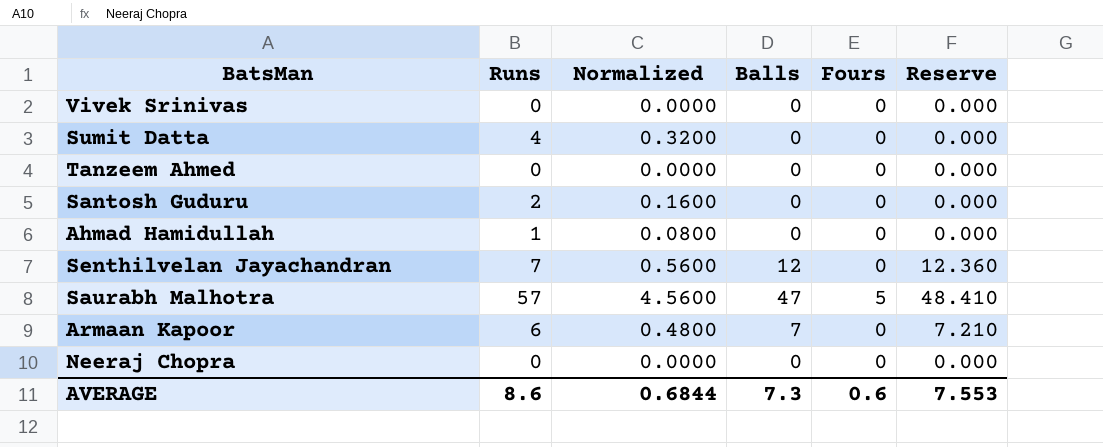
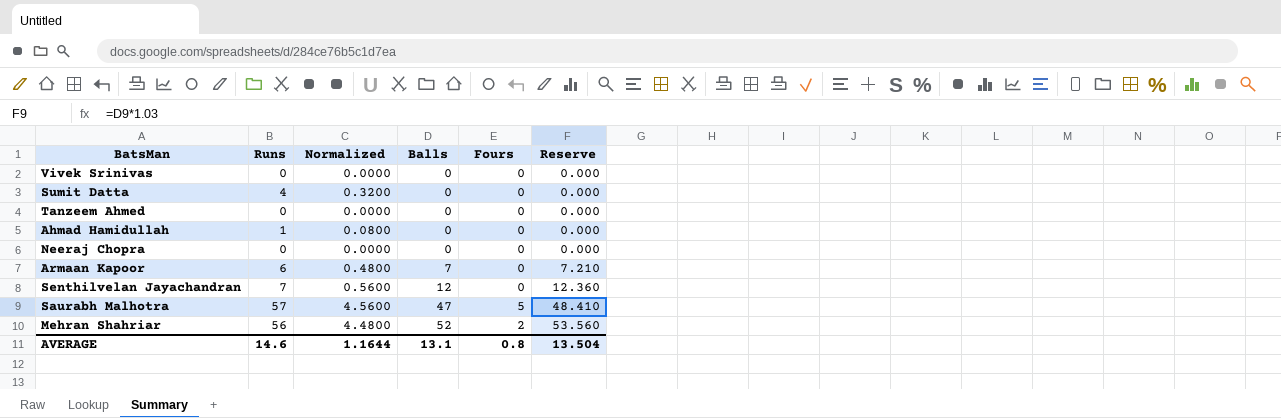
row order: none -> Balls ascending
row Santosh Guduru: 2 | 0.1600 | 0 | 0 | 0.000 -> none
row Mehran Shahriar: none -> 56 | 4.4800 | 52 | 2 | 53.560
AVERAGE | Runs: 8.6 -> 14.6
AVERAGE | Normalized: 0.6844 -> 1.1644
AVERAGE | Balls: 7.3 -> 13.1
AVERAGE | Fours: 0.6 -> 0.8
AVERAGE | Reserve: 7.553 -> 13.504

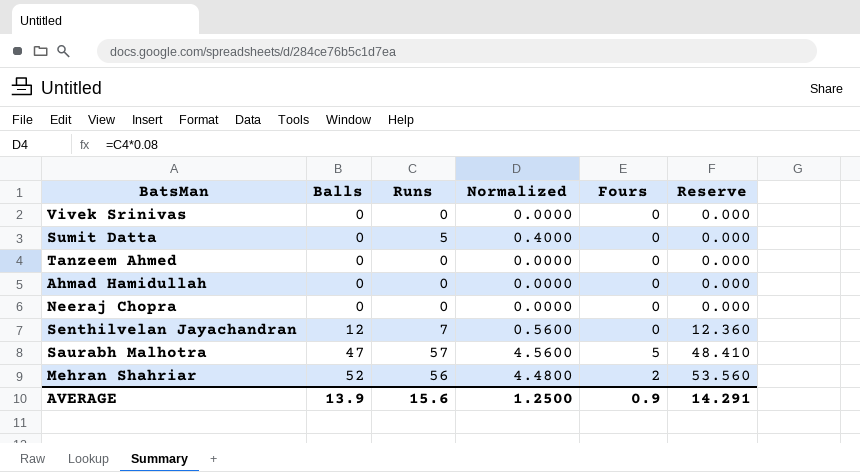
column Balls | position: 4 -> 2
row Armaan Kapoor: 6 | 0.4800 | 7 | 0 | 7.210 -> none
Sumit Datta | Runs: 4 -> 5
Sumit Datta | Normalized: 0.3200 -> 0.4000
Ahmad Hamidullah | Runs: 1 -> 0
Ahmad Hamidullah | Normalized: 0.0800 -> 0.0000
AVERAGE | Balls: 13.1 -> 13.9
AVERAGE | Runs: 14.6 -> 15.6
AVERAGE | Normalized: 1.1644 -> 1.2500
AVERAGE | Fours: 0.8 -> 0.9
AVERAGE | Reserve: 13.504 -> 14.291

